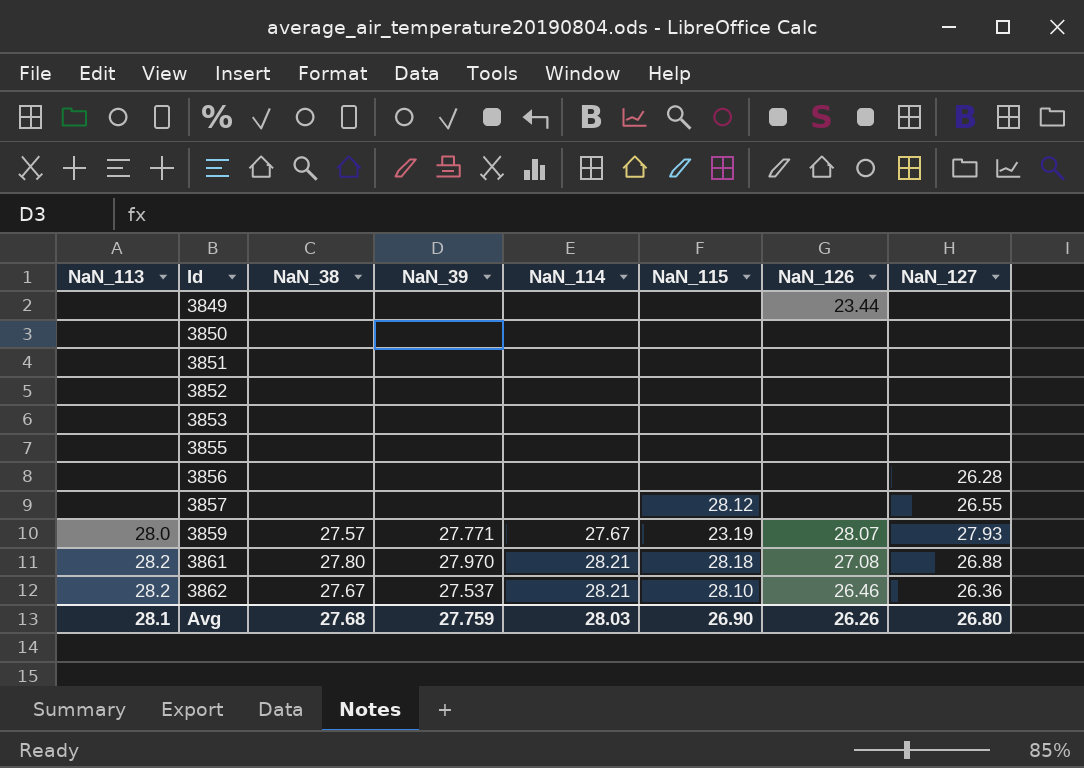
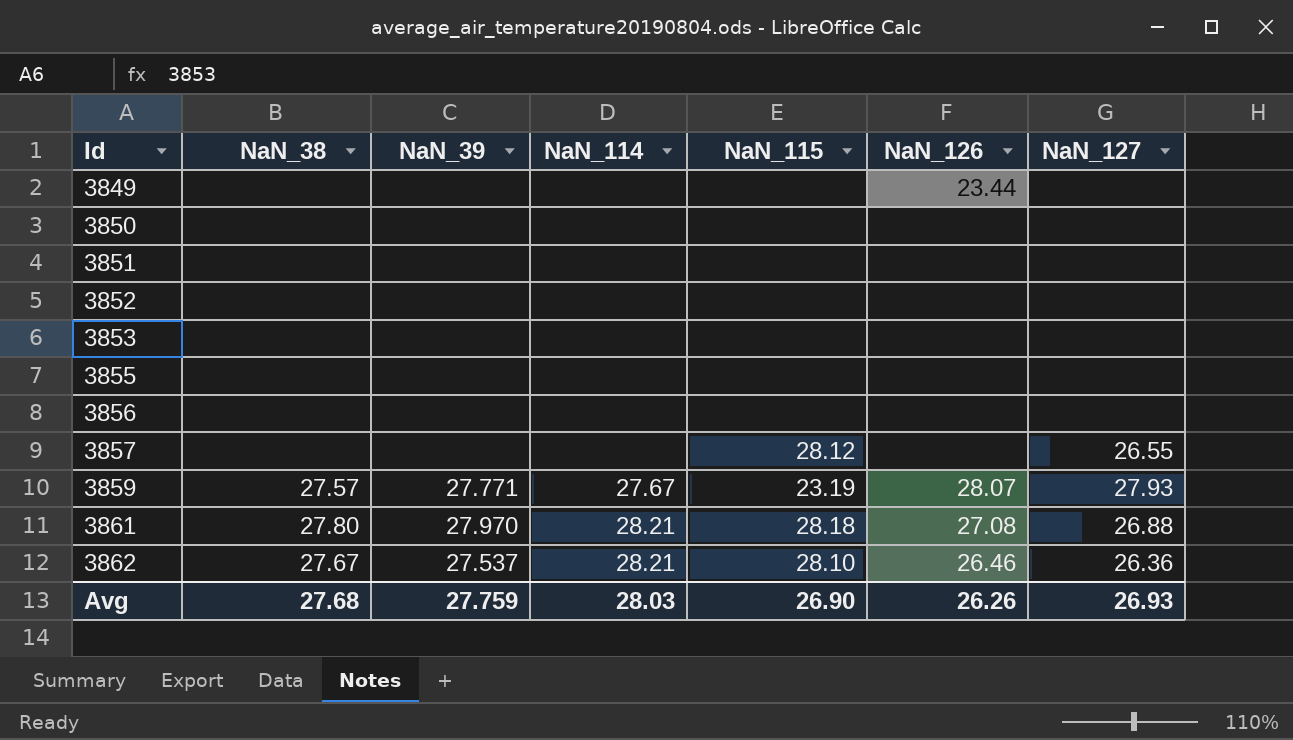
column NaN_113 | position: 1 -> none
3856 | NaN_127: 26.28 -> none
Avg | NaN_127: 26.80 -> 26.93

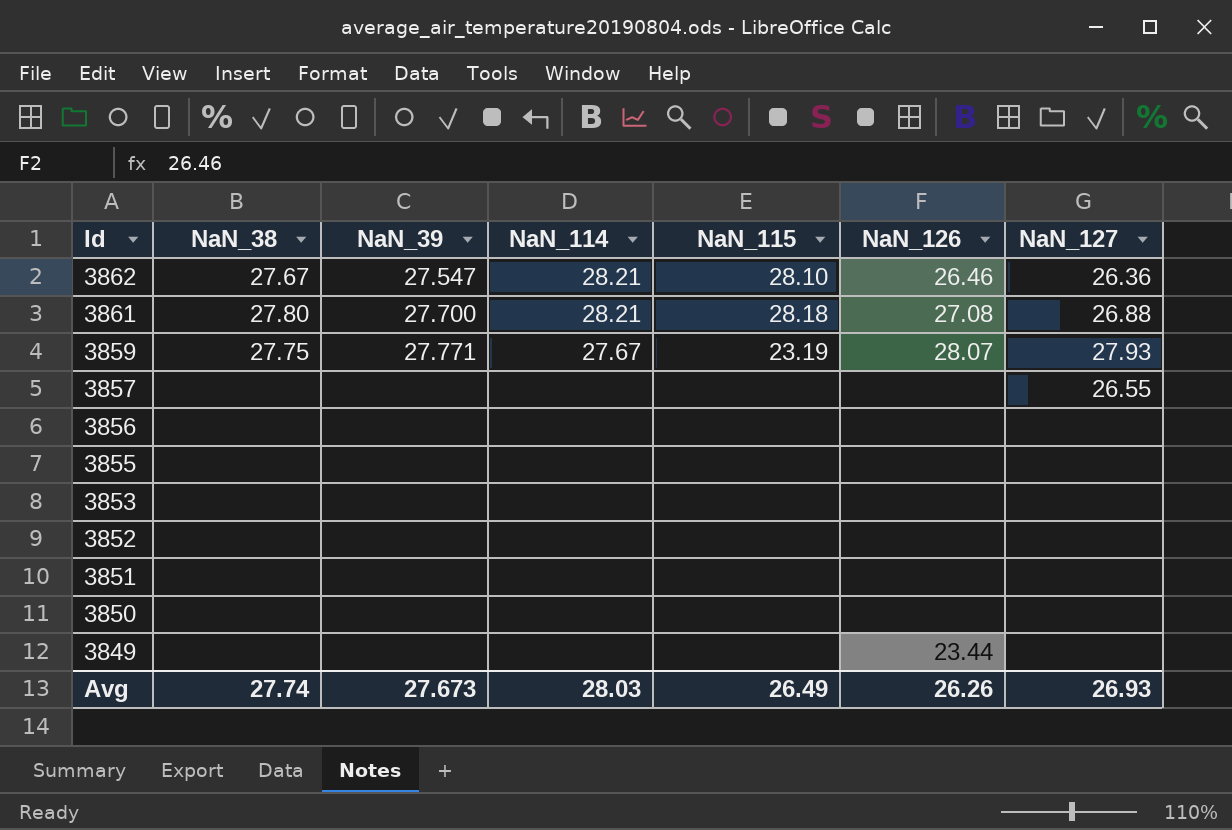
row order: Id ascending -> Id descending
3862 | NaN_39: 27.537 -> 27.547
3861 | NaN_39: 27.970 -> 27.700
3859 | NaN_38: 27.57 -> 27.75
3857 | NaN_115: 28.12 -> none
Avg | NaN_38: 27.68 -> 27.74
Avg | NaN_39: 27.759 -> 27.673
Avg | NaN_115: 26.90 -> 26.49

